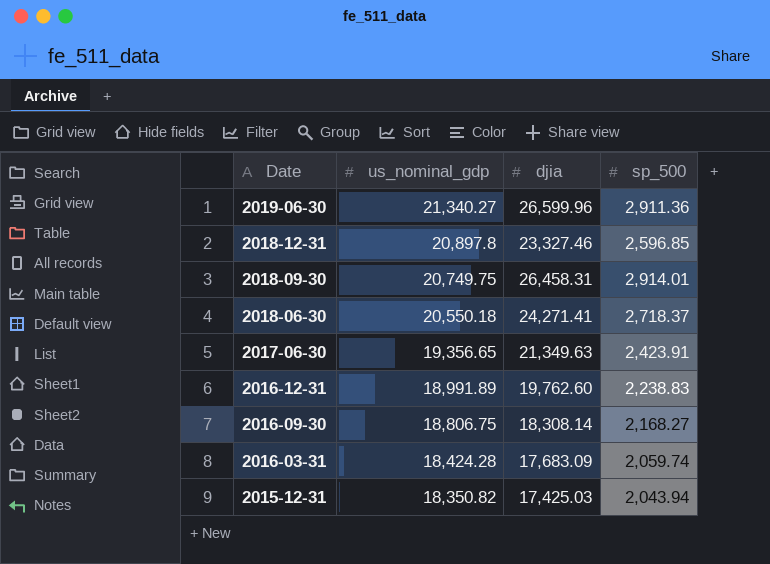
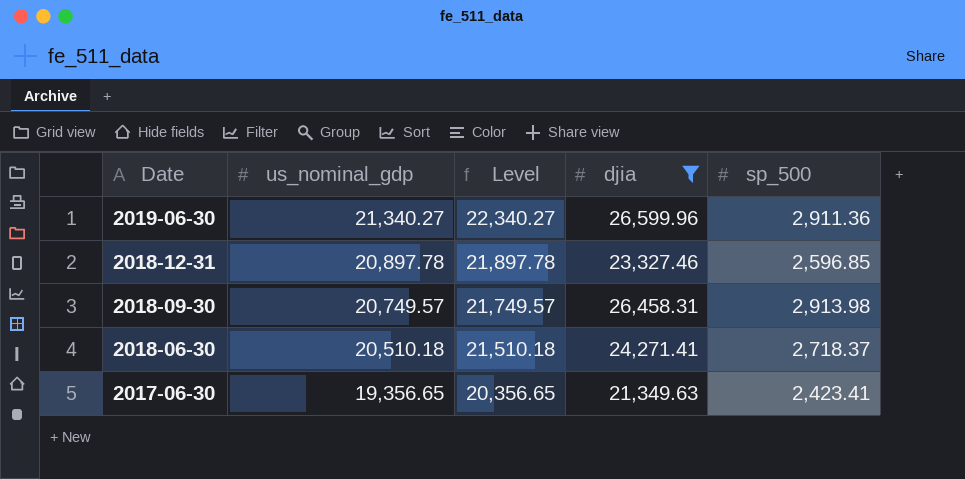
filter: none -> djia >= 21,349.63
column Level | formula: none -> [us_nominal_gdp] + 1000
2018-12-31 | us_nominal_gdp: 20,897.8 -> 20,897.78
2018-09-30 | us_nominal_gdp: 20,749.75 -> 20,749.57
2018-09-30 | sp_500: 2,914.01 -> 2,913.98
2018-06-30 | us_nominal_gdp: 20,550.18 -> 20,510.18
2017-06-30 | sp_500: 2,423.91 -> 2,423.41

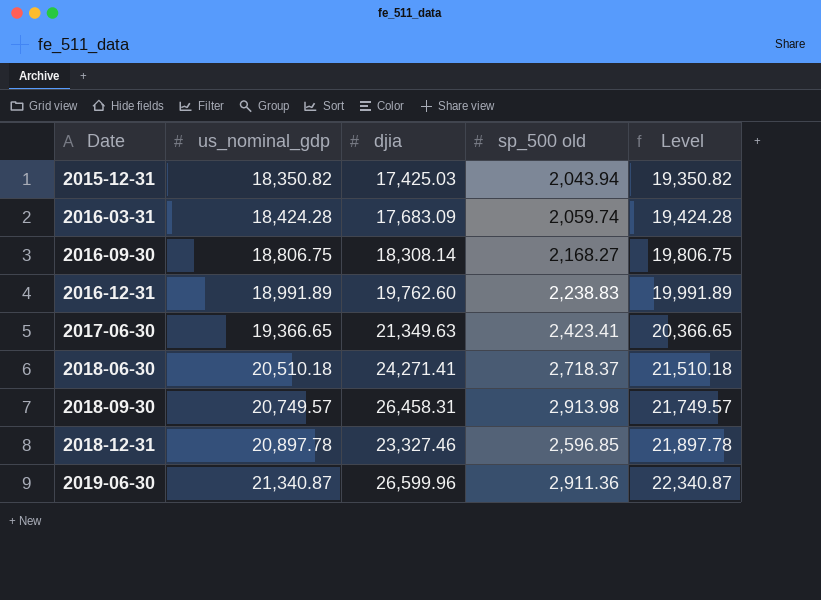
filter: djia >= 21,349.63 -> none
row order: Date descending -> Date ascending
column name: sp_500 -> sp_500 old
column Level | position: 3 -> 5
2017-06-30 | us_nominal_gdp: 19,356.65 -> 19,366.65
2017-06-30 | Level: 20,356.65 -> 20,366.65
2019-06-30 | us_nominal_gdp: 21,340.27 -> 21,340.87
2019-06-30 | Level: 22,340.27 -> 22,340.87

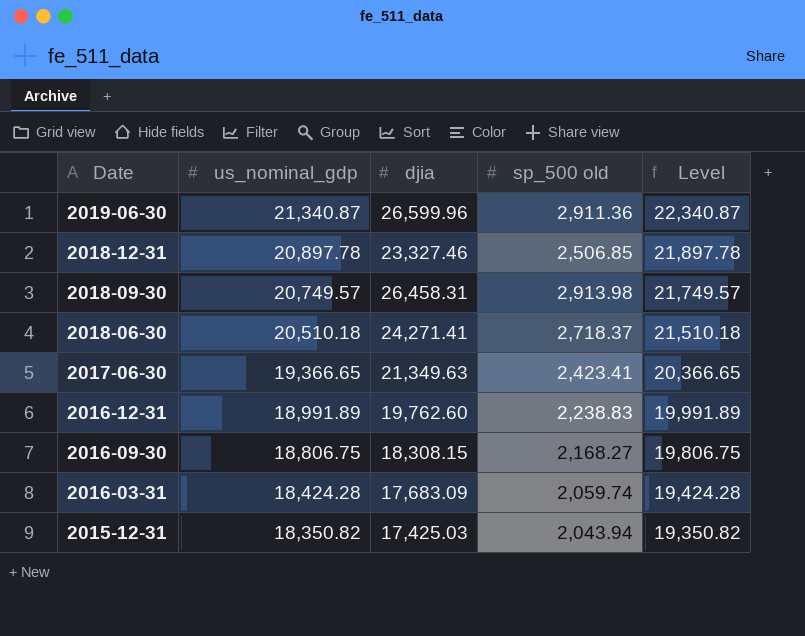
row order: Date ascending -> Date descending
2018-12-31 | sp_500 old: 2,596.85 -> 2,506.85
2016-09-30 | djia: 18,308.14 -> 18,308.15

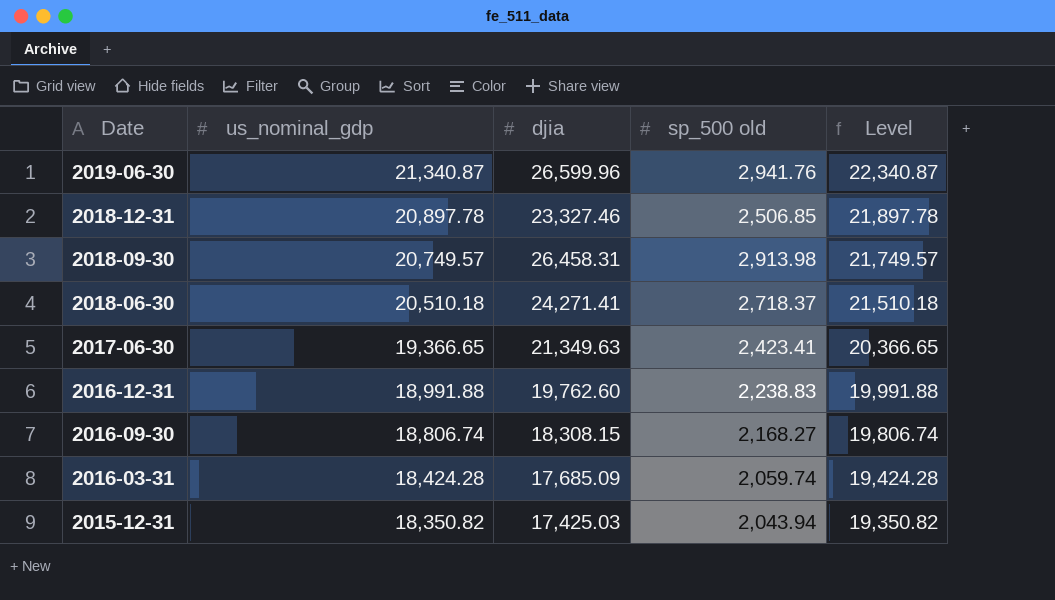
2019-06-30 | sp_500 old: 2,911.36 -> 2,941.76
2016-12-31 | us_nominal_gdp: 18,991.89 -> 18,991.88
2016-12-31 | Level: 19,991.89 -> 19,991.88
2016-09-30 | us_nominal_gdp: 18,806.75 -> 18,806.74
2016-09-30 | Level: 19,806.75 -> 19,806.74
2016-03-31 | djia: 17,683.09 -> 17,685.09

